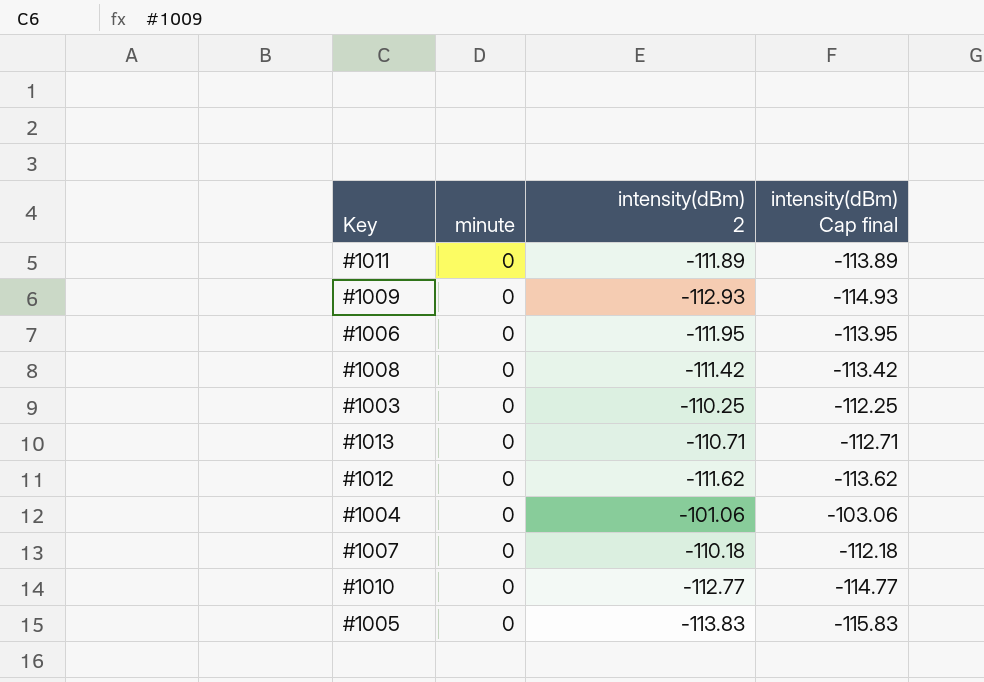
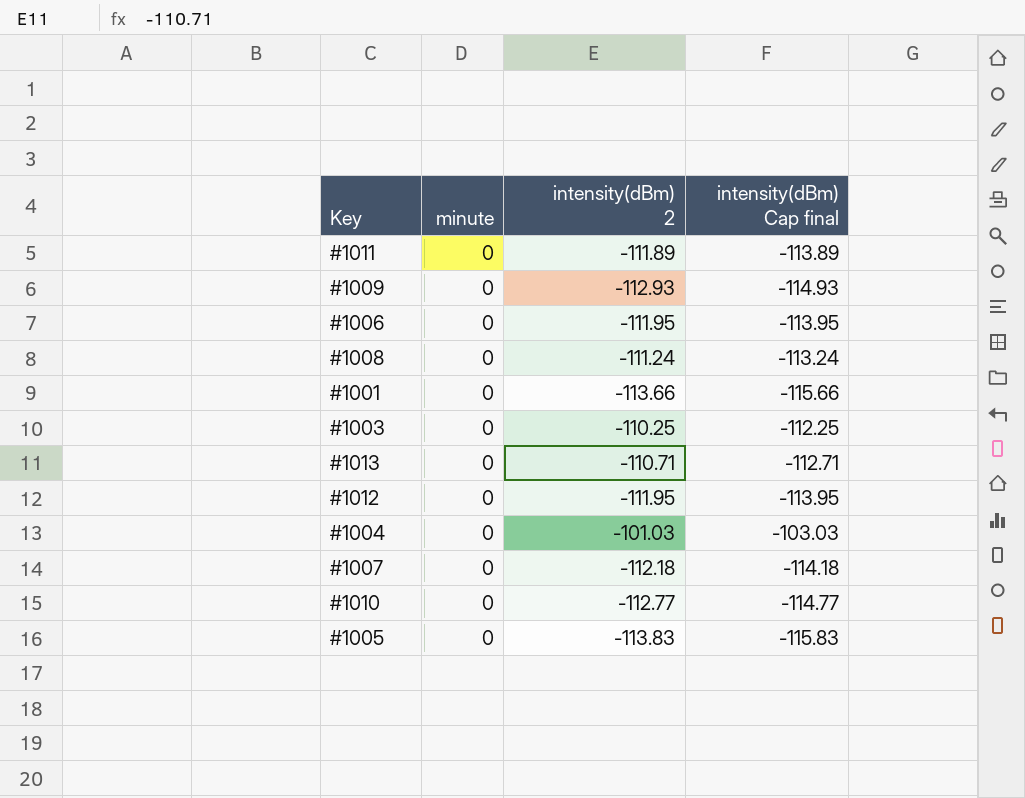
#1008 | intensity(dBm) 2: -111.42 -> -111.24
#1008 | intensity(dBm) Cap final: -113.42 -> -113.24
row #1001: none -> 0 | -113.66 | -115.66
#1012 | intensity(dBm) 2: -111.62 -> -111.95
#1012 | intensity(dBm) Cap final: -113.62 -> -113.95
#1004 | intensity(dBm) 2: -101.06 -> -101.03
#1004 | intensity(dBm) Cap final: -103.06 -> -103.03
#1007 | intensity(dBm) 2: -110.18 -> -112.18
#1007 | intensity(dBm) Cap final: -112.18 -> -114.18

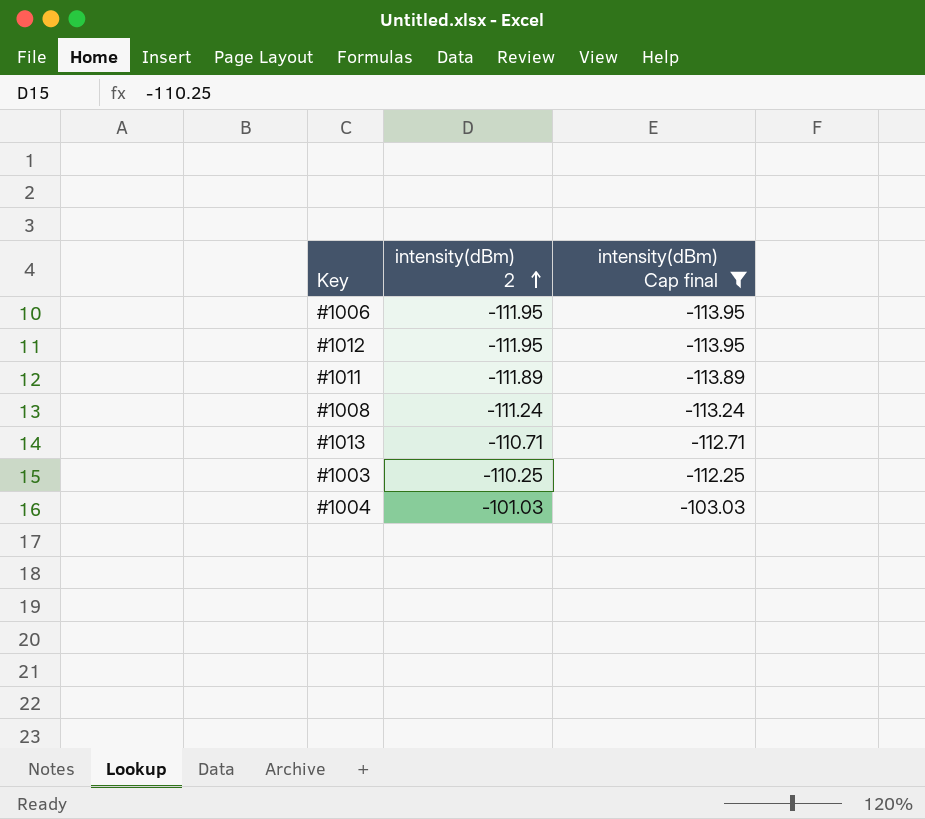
filter: none -> intensity(dBm) Cap final >= -113.95
row order: none -> intensity(dBm) 2 ascending
column minute | position: 2 -> none

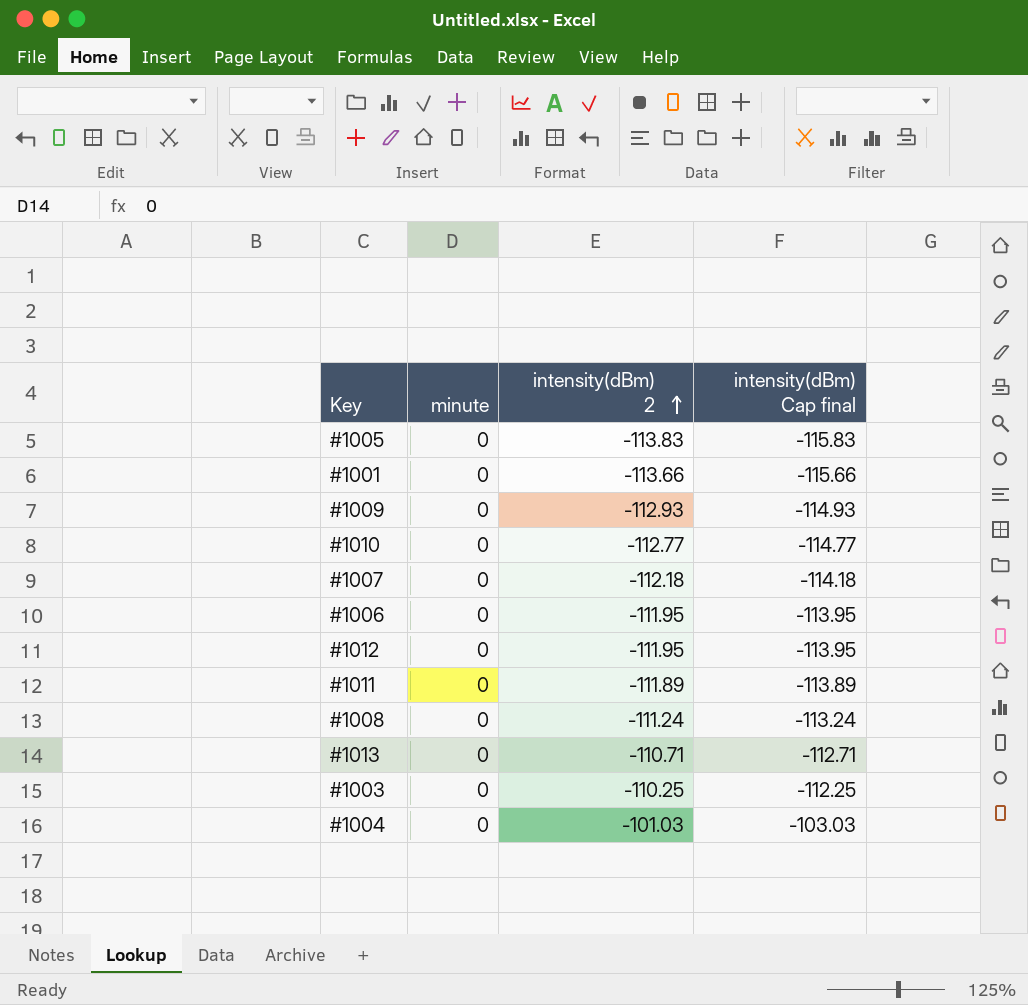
filter: intensity(dBm) Cap final >= -113.95 -> none
column minute | position: none -> 2

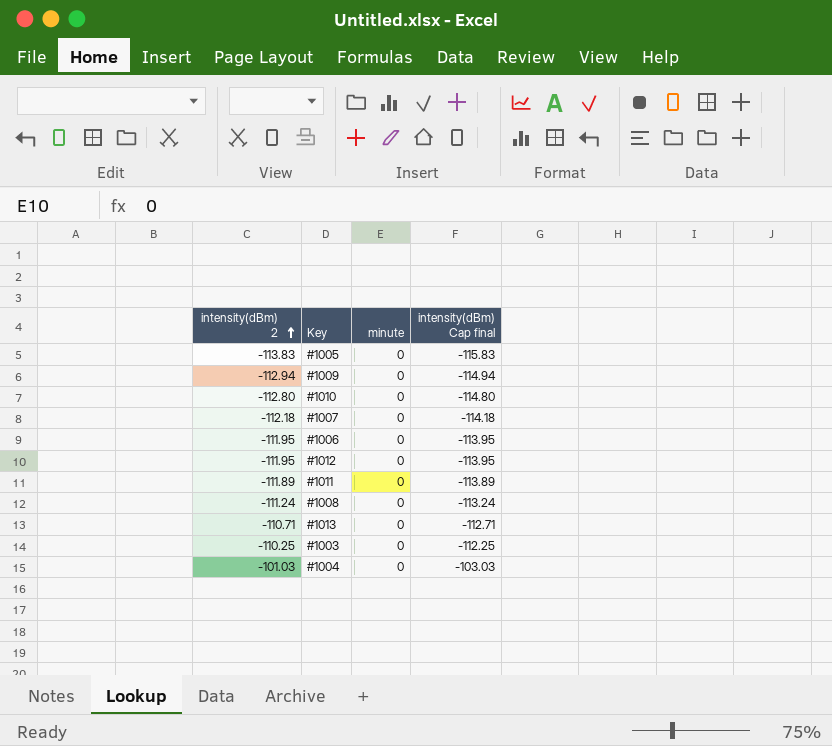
column intensity(dBm) 2 | position: 3 -> 1
row #1001: 0 | -113.66 | -115.66 -> none
#1009 | intensity(dBm) 2: -112.93 -> -112.94
#1009 | intensity(dBm) Cap final: -114.93 -> -114.94
#1010 | intensity(dBm) 2: -112.77 -> -112.80
#1010 | intensity(dBm) Cap final: -114.77 -> -114.80

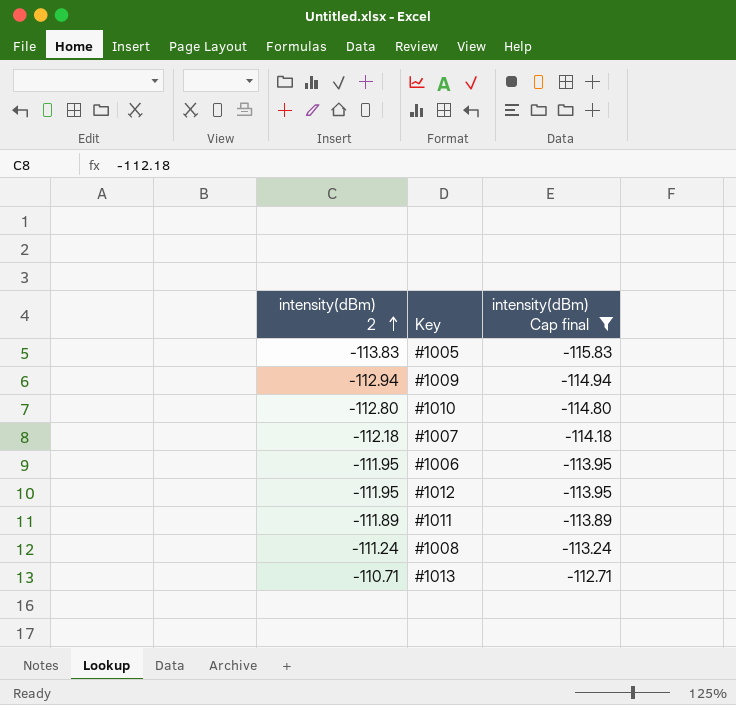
filter: none -> intensity(dBm) Cap final <= -112.71
column minute | position: 3 -> none

